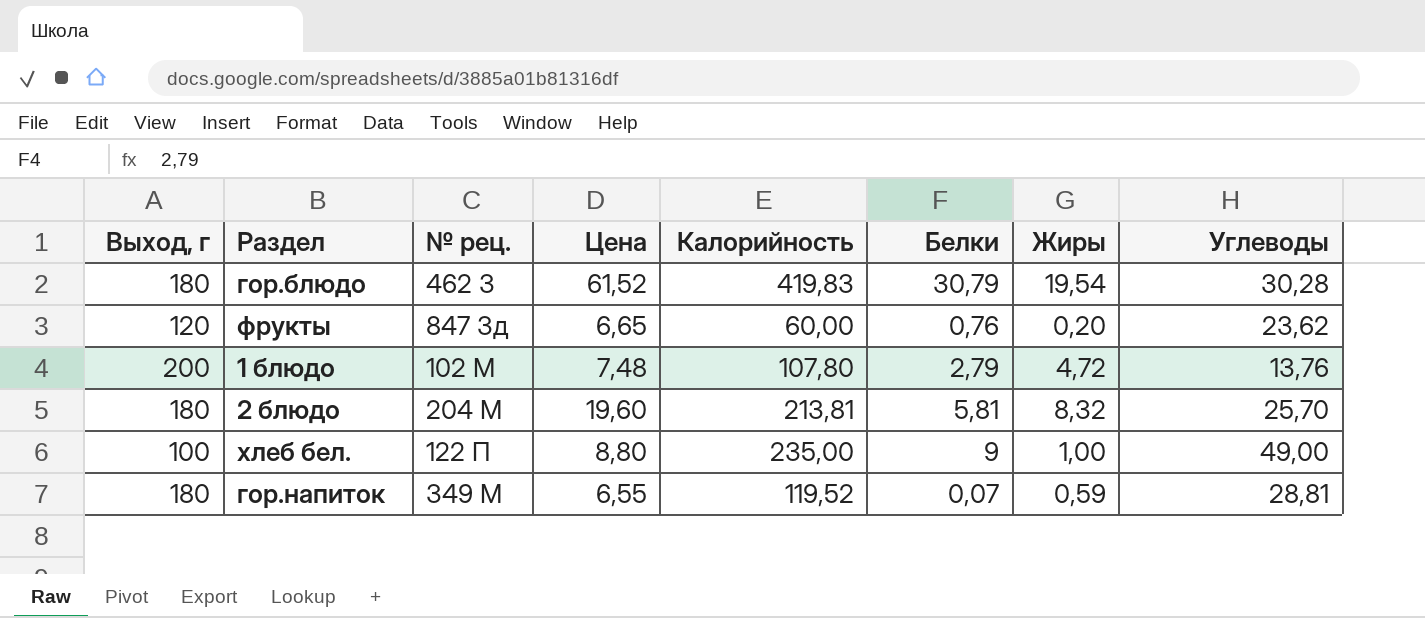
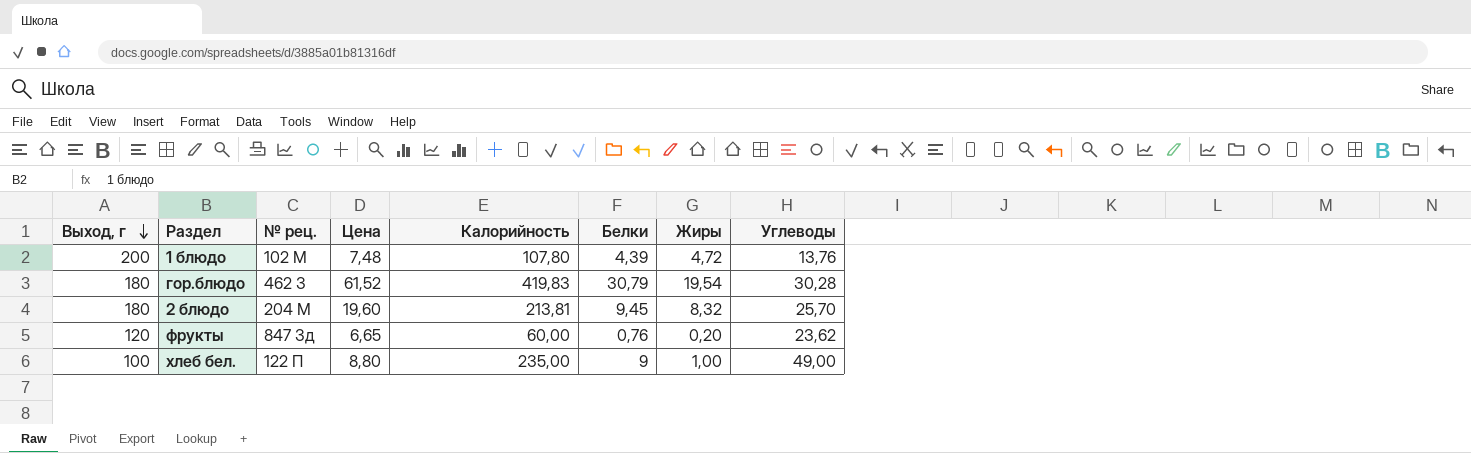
row order: none -> Выход, г descending
row гор.напиток: 180 | 349 М | 6,55 | 119,52 | 0,07 | 0,59 | 28,81 -> none
1 блюдо | Белки: 2,79 -> 4,39
2 блюдо | Белки: 5,81 -> 9,45

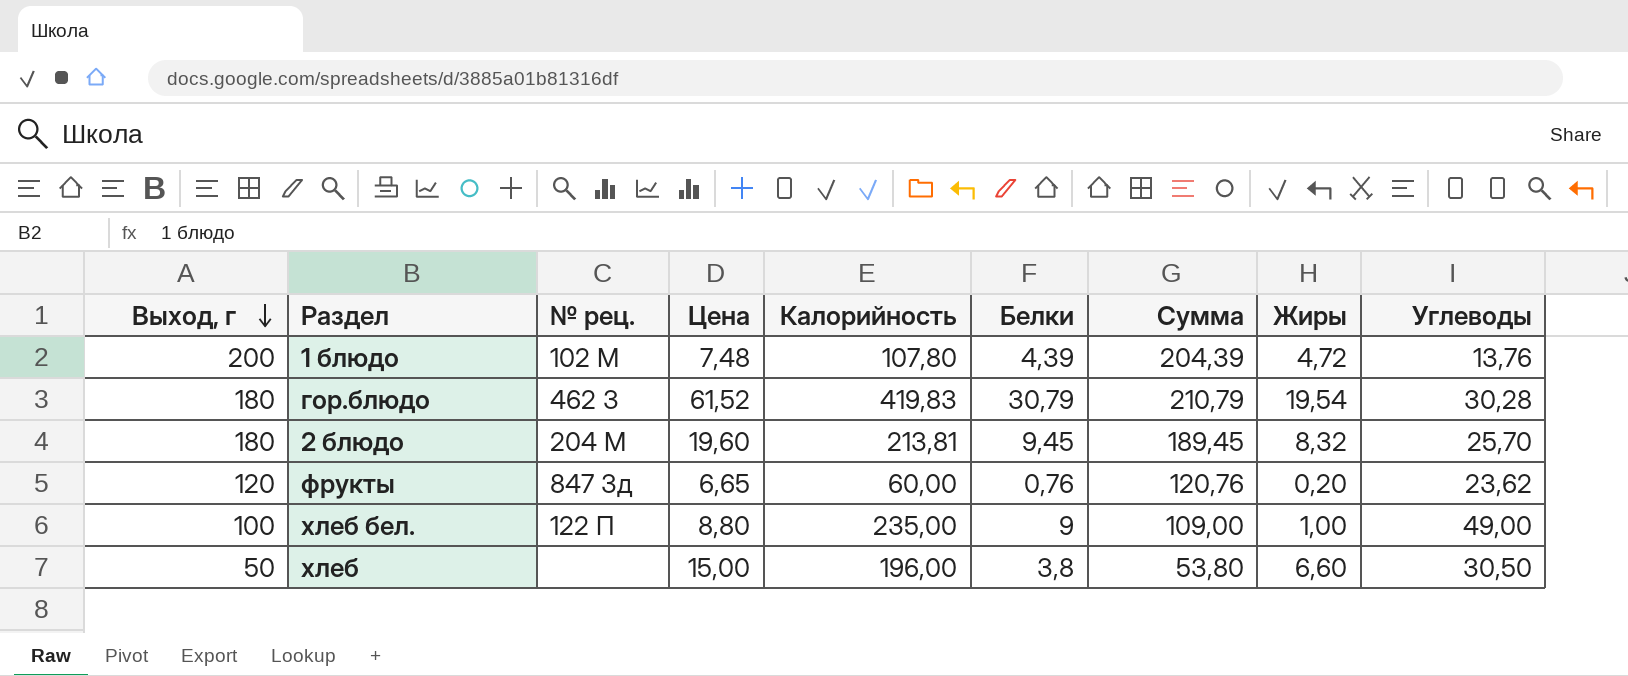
column Сумма | formula: none -> [Выход, г] + [Белки]
row хлеб: none -> 50 | none | 15,00 | 196,00 | 3,8 | 53,80 | 6,60 | 30,50

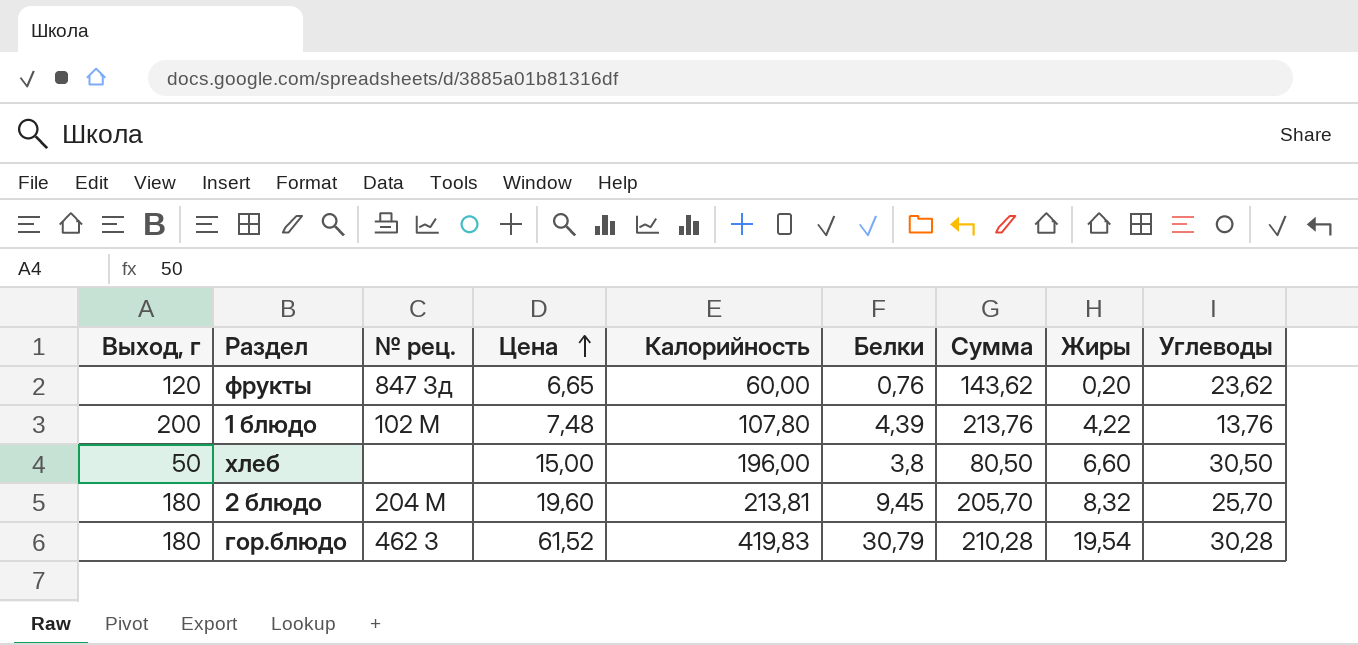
row order: Выход, г descending -> Цена ascending
column Сумма | formula: [Выход, г] + [Белки] -> [Выход, г] + [Углеводы]
row хлеб бел.: 100 | 122 П | 8,80 | 235,00 | 9 | 109,00 | 1,00 | 49,00 -> none
1 блюдо | Жиры: 4,72 -> 4,22

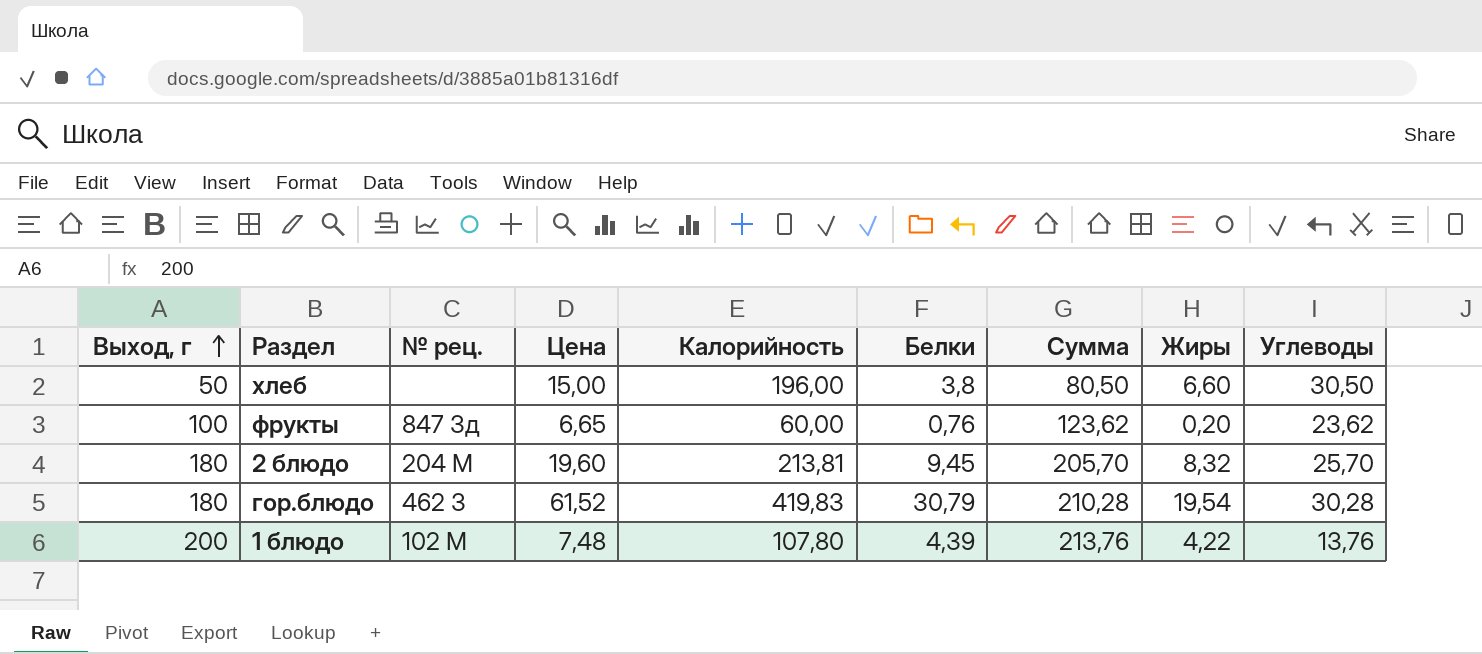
row order: Цена ascending -> Выход, г ascending
фрукты | Выход, г: 120 -> 100
фрукты | Сумма: 143,62 -> 123,62

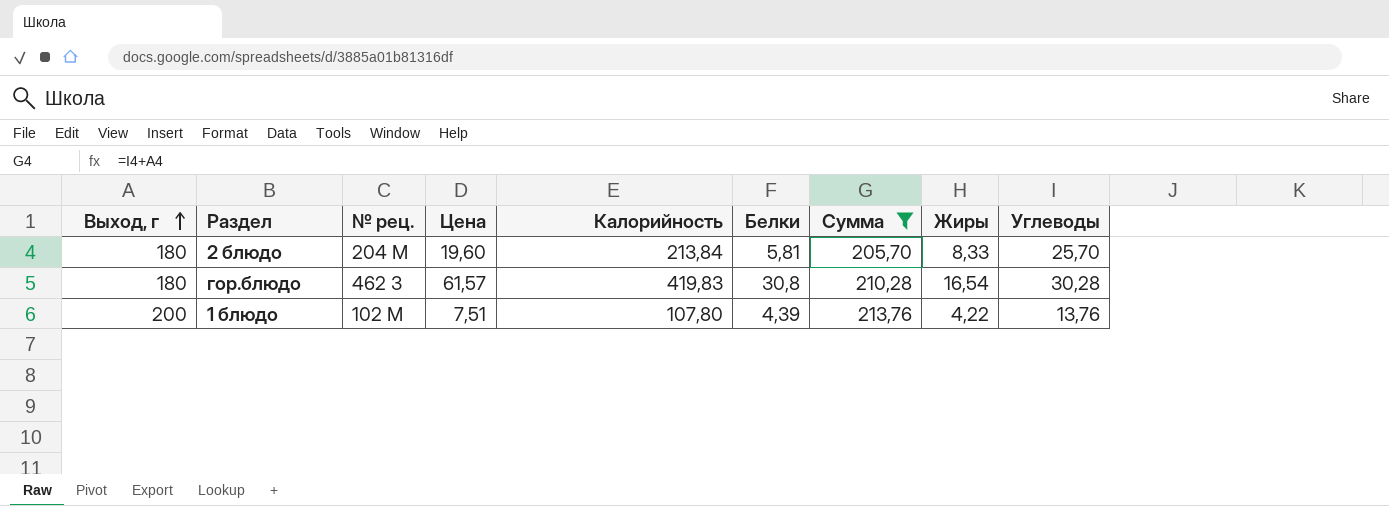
filter: none -> Сумма >= 205,70
2 блюдо | Калорийность: 213,81 -> 213,84
2 блюдо | Белки: 9,45 -> 5,81
2 блюдо | Жиры: 8,32 -> 8,33
гор.блюдо | Цена: 61,52 -> 61,57
гор.блюдо | Белки: 30,79 -> 30,8
гор.блюдо | Жиры: 19,54 -> 16,54
1 блюдо | Цена: 7,48 -> 7,51

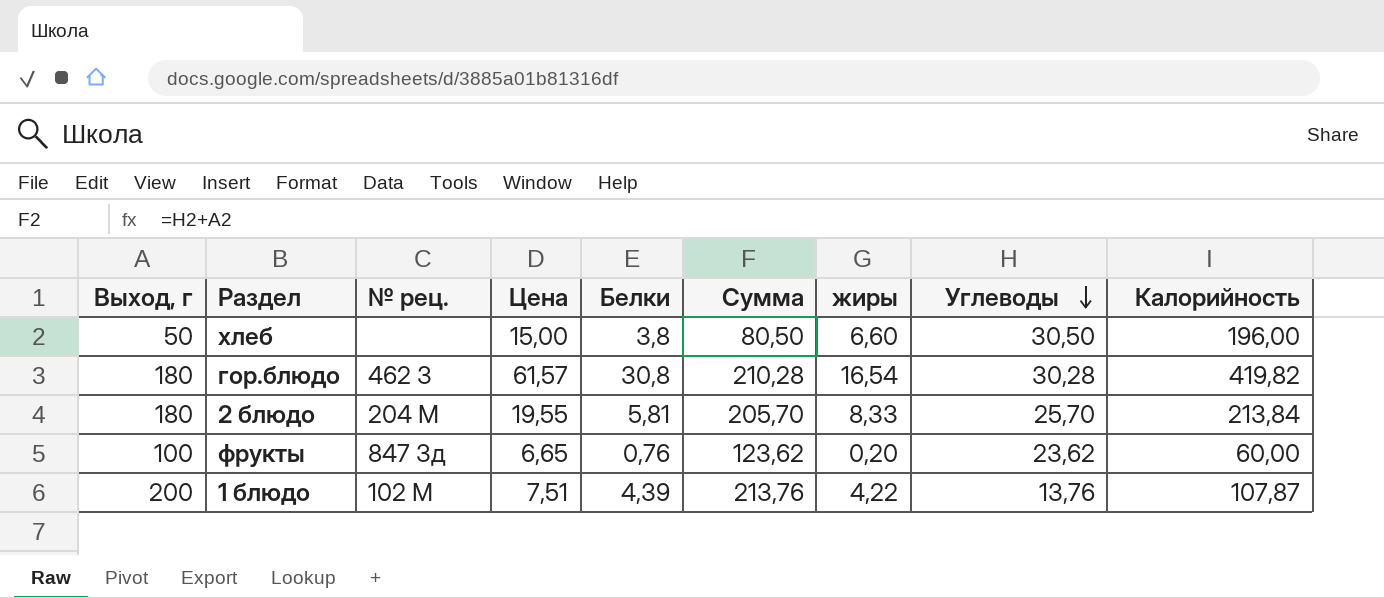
filter: Сумма >= 205,70 -> none
row order: Выход, г ascending -> Углеводы descending
column name: Жиры -> жиры
column Калорийность | position: 5 -> 9
гор.блюдо | Калорийность: 419,83 -> 419,82
2 блюдо | Цена: 19,60 -> 19,55
1 блюдо | Калорийность: 107,80 -> 107,87

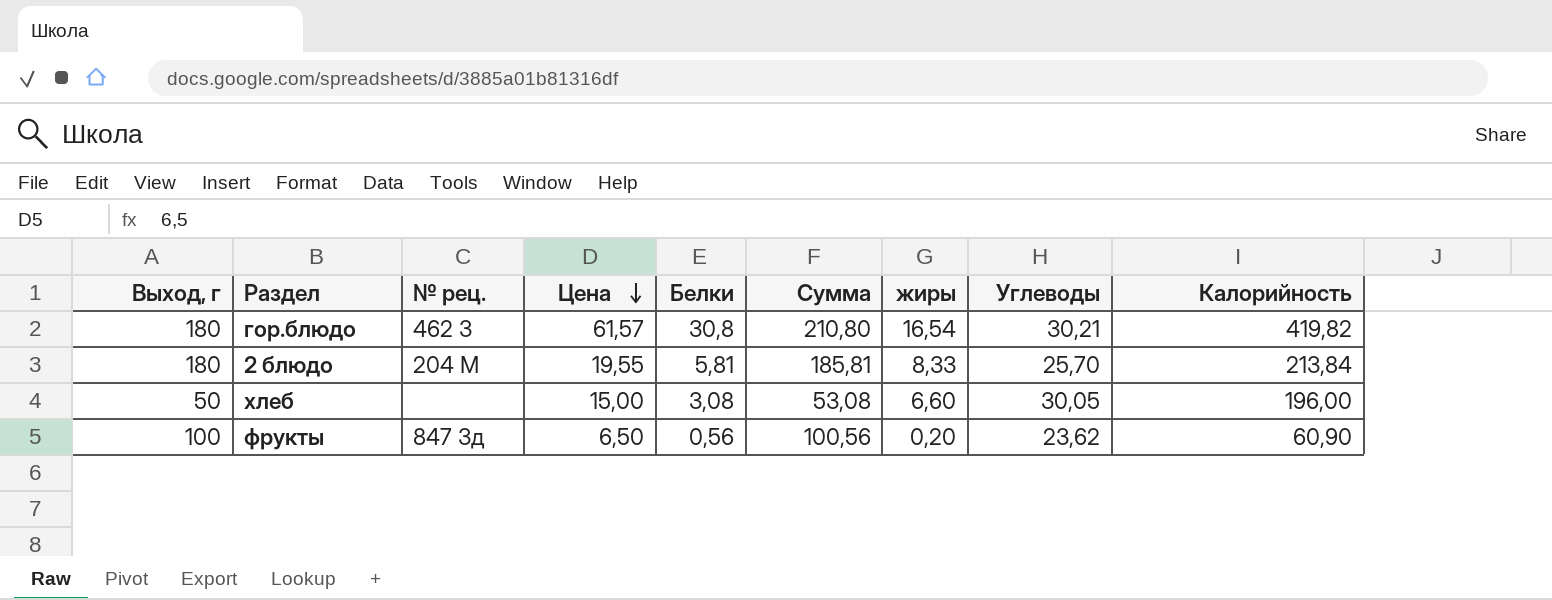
row order: Углеводы descending -> Цена descending
column Сумма | formula: [Выход, г] + [Углеводы] -> [Выход, г] + [Белки]
row 1 блюдо: 200 | 102 М | 7,51 | 4,39 | 213,76 | 4,22 | 13,76 | 107,87 -> none
гор.блюдо | Углеводы: 30,28 -> 30,21
хлеб | Белки: 3,8 -> 3,08
хлеб | Углеводы: 30,50 -> 30,05
фрукты | Цена: 6,65 -> 6,50
фрукты | Белки: 0,76 -> 0,56
фрукты | Калорийность: 60,00 -> 60,90

